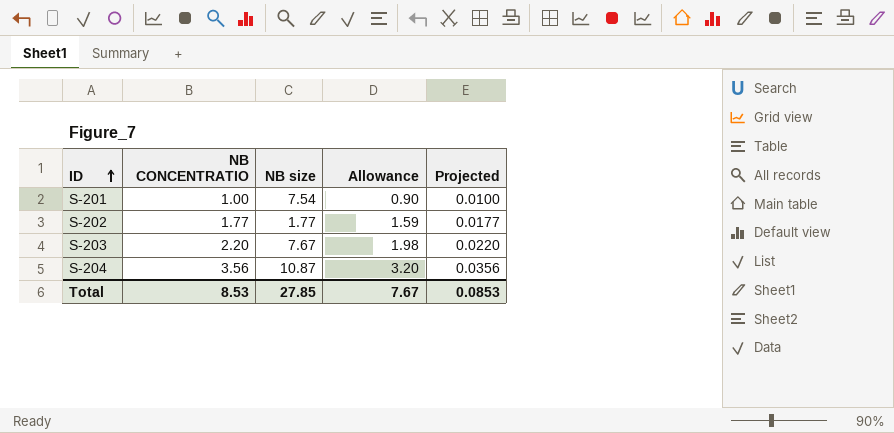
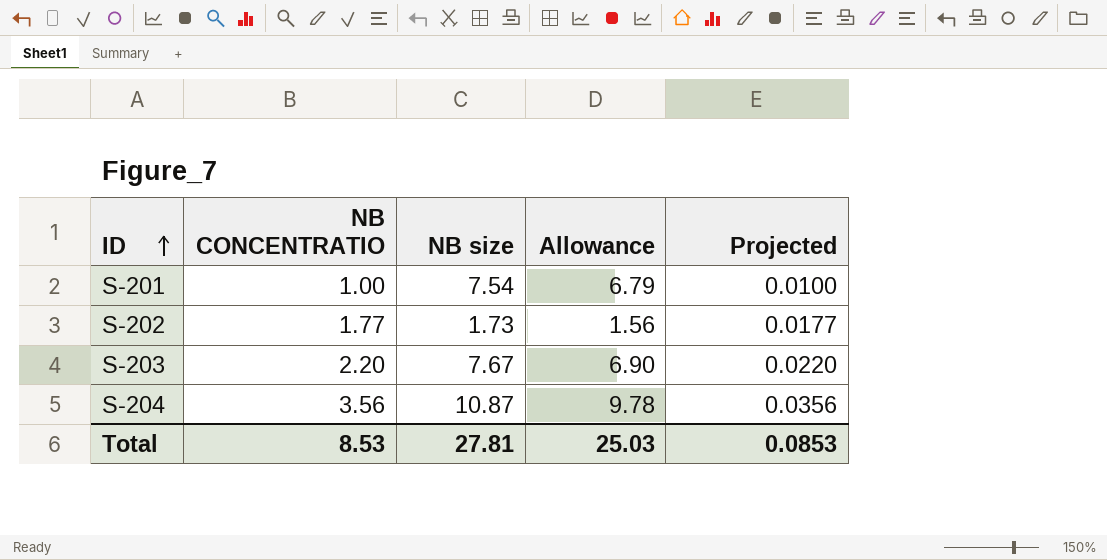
column Allowance | formula: [NB CONCENTRATIO] * 0.9 -> [NB size] * 0.9
S-202 | NB size: 1.77 -> 1.73
Total | NB size: 27.85 -> 27.81
Total | Allowance: 7.67 -> 25.03

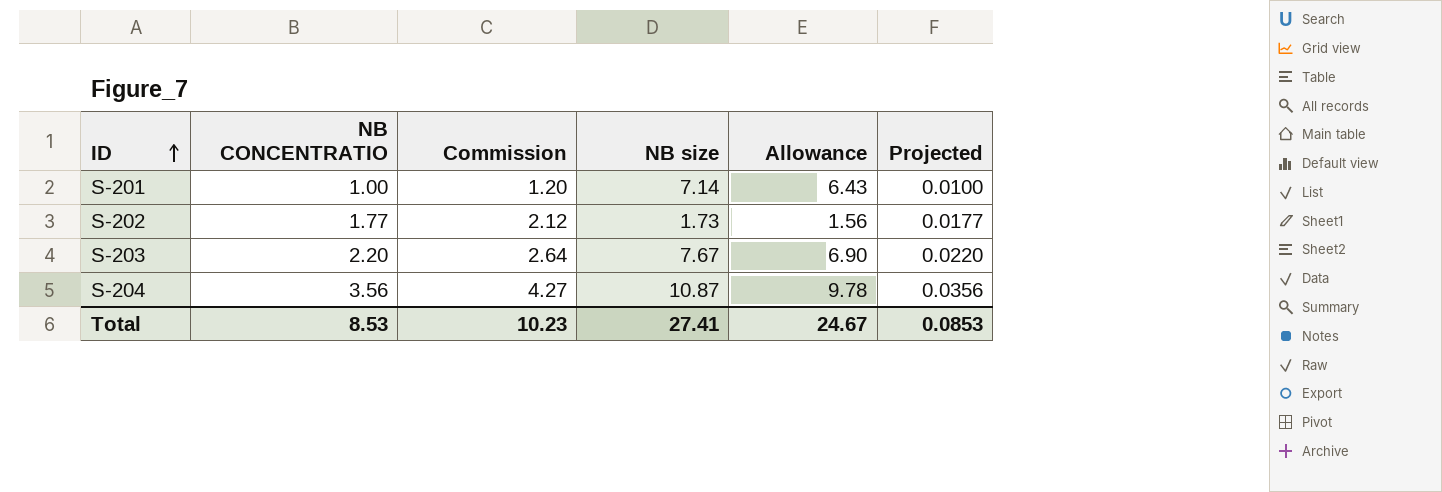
column Commission | formula: none -> [NB CONCENTRATIO] * 1.2
S-201 | NB size: 7.54 -> 7.14
S-201 | Allowance: 6.79 -> 6.43
Total | NB size: 27.81 -> 27.41
Total | Allowance: 25.03 -> 24.67

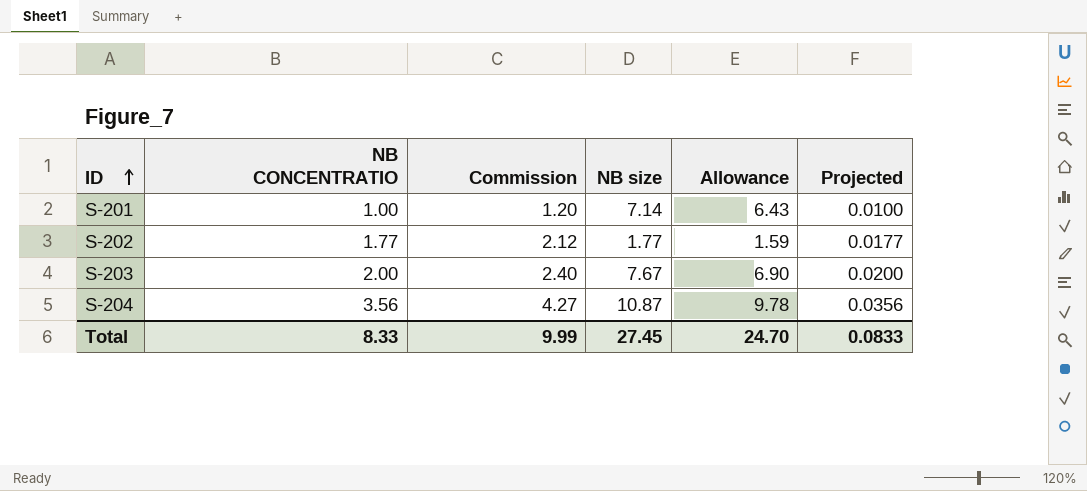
S-202 | NB size: 1.73 -> 1.77
S-202 | Allowance: 1.56 -> 1.59
S-203 | NB CONCENTRATIO: 2.20 -> 2.00
S-203 | Commission: 2.64 -> 2.40
S-203 | Projected: 0.0220 -> 0.0200
Total | NB CONCENTRATIO: 8.53 -> 8.33
Total | Commission: 10.23 -> 9.99
Total | NB size: 27.41 -> 27.45
Total | Allowance: 24.67 -> 24.70
Total | Projected: 0.0853 -> 0.0833

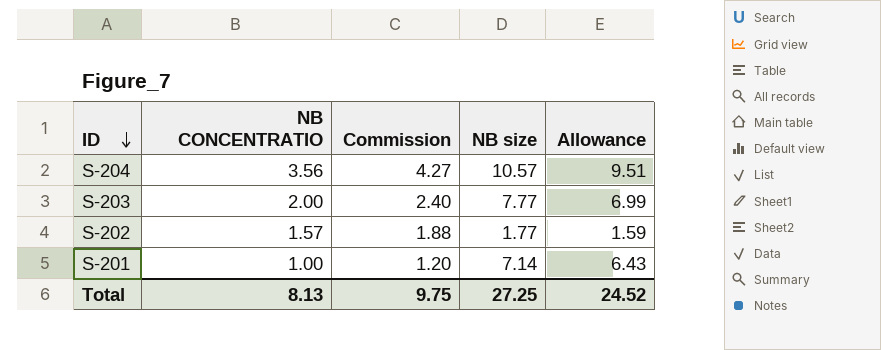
row order: ID ascending -> ID descending
column Projected | formula: [NB CONCENTRATIO] * 0.01 -> none
S-204 | NB size: 10.87 -> 10.57
S-204 | Allowance: 9.78 -> 9.51
S-203 | NB size: 7.67 -> 7.77
S-203 | Allowance: 6.90 -> 6.99
S-202 | NB CONCENTRATIO: 1.77 -> 1.57
S-202 | Commission: 2.12 -> 1.88
Total | NB CONCENTRATIO: 8.33 -> 8.13
Total | Commission: 9.99 -> 9.75
Total | NB size: 27.45 -> 27.25
Total | Allowance: 24.70 -> 24.52

